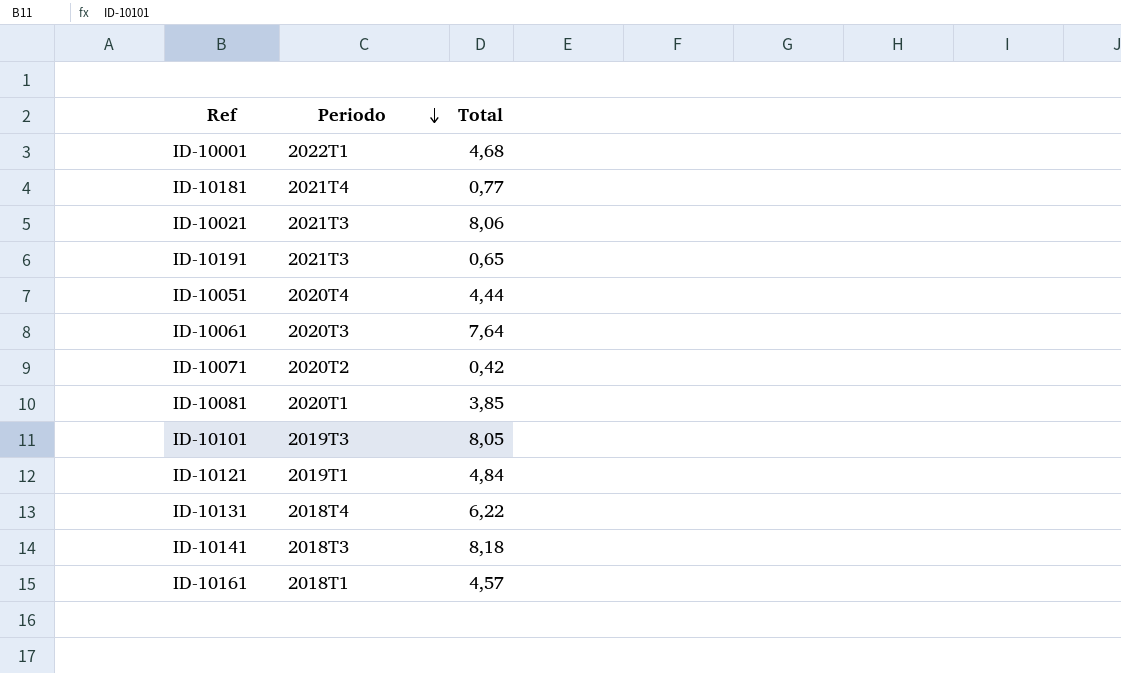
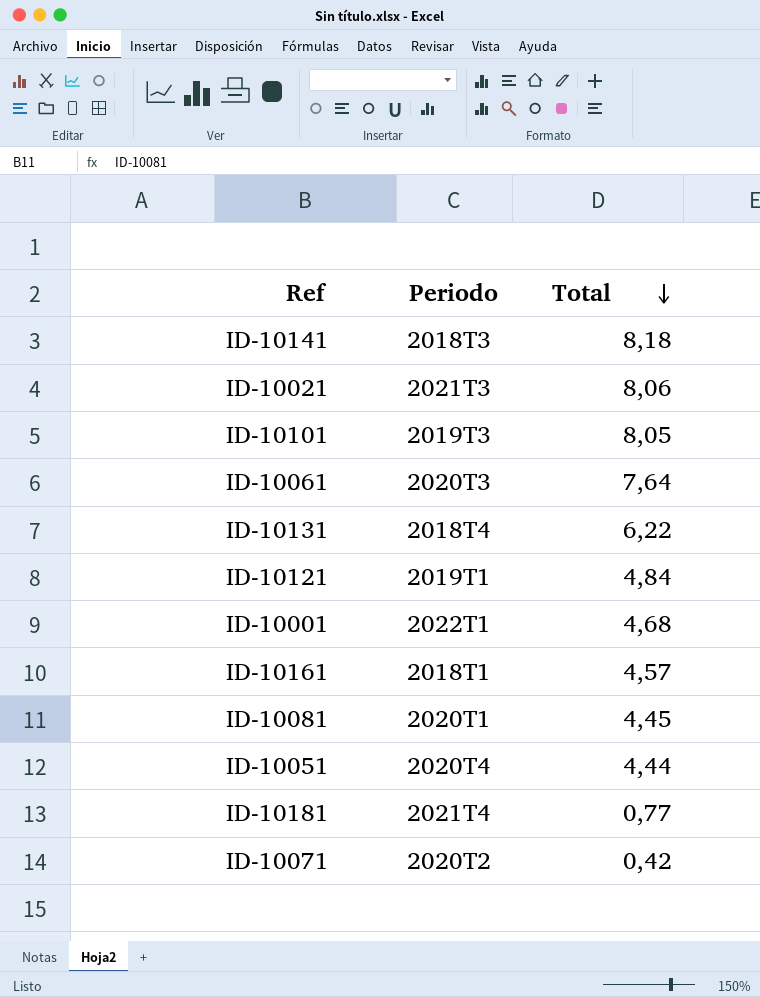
row order: Periodo descending -> Total descending
row ID-10191: 2021T3 | 0,65 -> none
ID-10081 | Total: 3,85 -> 4,45

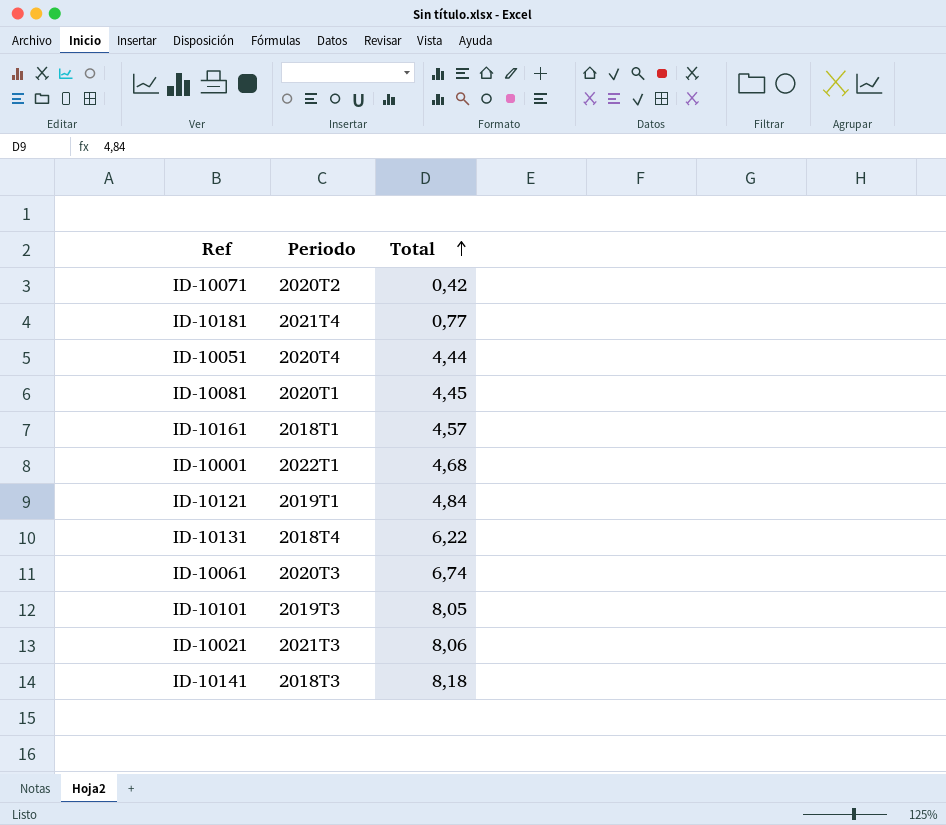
row order: Total descending -> Total ascending
ID-10061 | Total: 7,64 -> 6,74

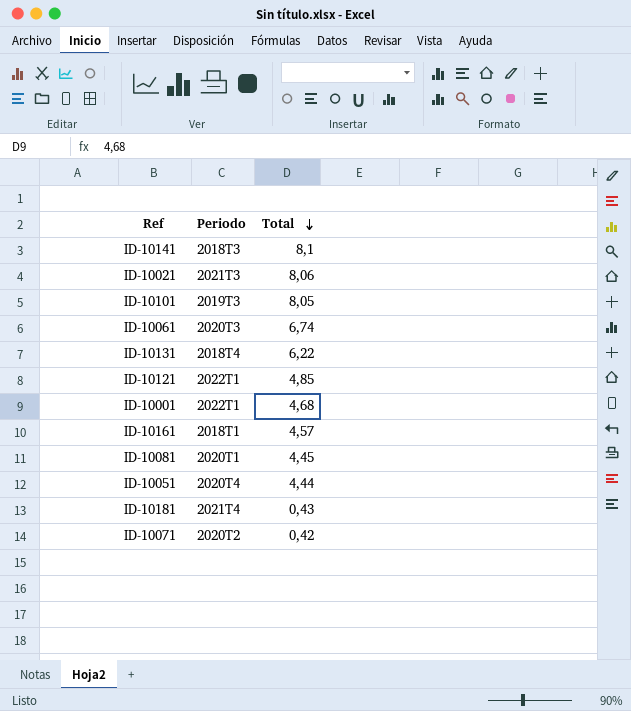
row order: Total ascending -> Total descending
ID-10141 | Total: 8,18 -> 8,1
ID-10121 | Periodo: 2019T1 -> 2022T1
ID-10121 | Total: 4,84 -> 4,85
ID-10181 | Total: 0,77 -> 0,43

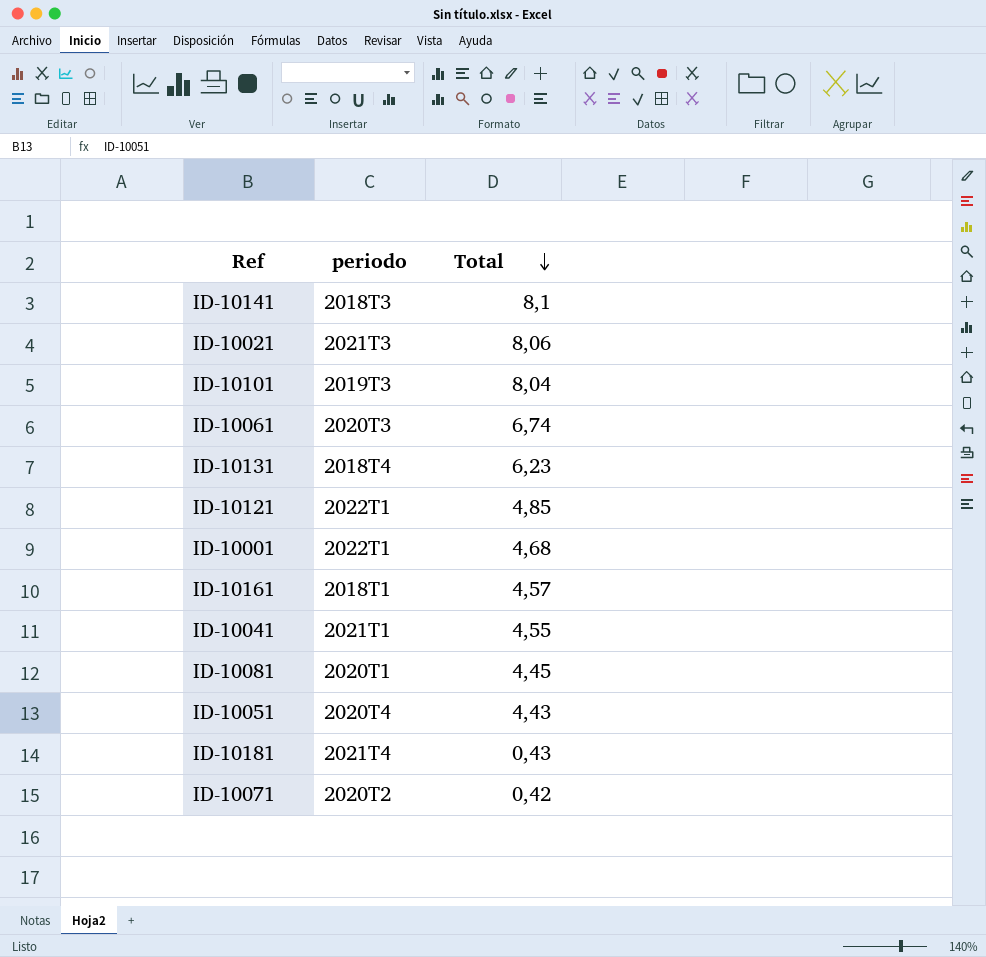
column name: Periodo -> periodo
ID-10101 | Total: 8,05 -> 8,04
ID-10131 | Total: 6,22 -> 6,23
row ID-10041: none -> 2021T1 | 4,55
ID-10051 | Total: 4,44 -> 4,43

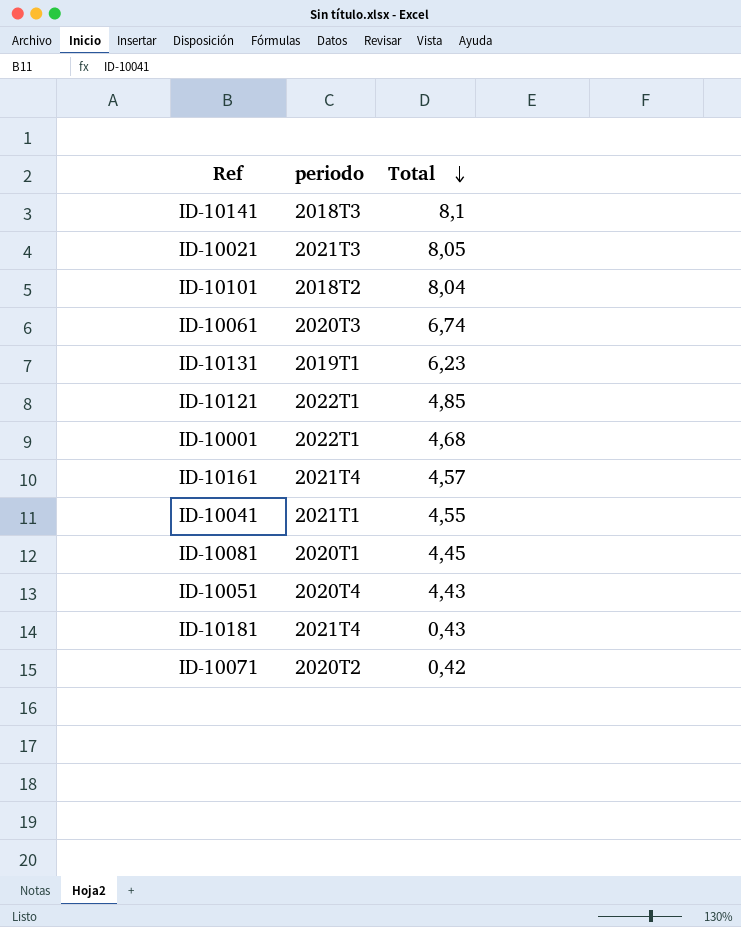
ID-10021 | Total: 8,06 -> 8,05
ID-10101 | periodo: 2019T3 -> 2018T2
ID-10131 | periodo: 2018T4 -> 2019T1
ID-10161 | periodo: 2018T1 -> 2021T4

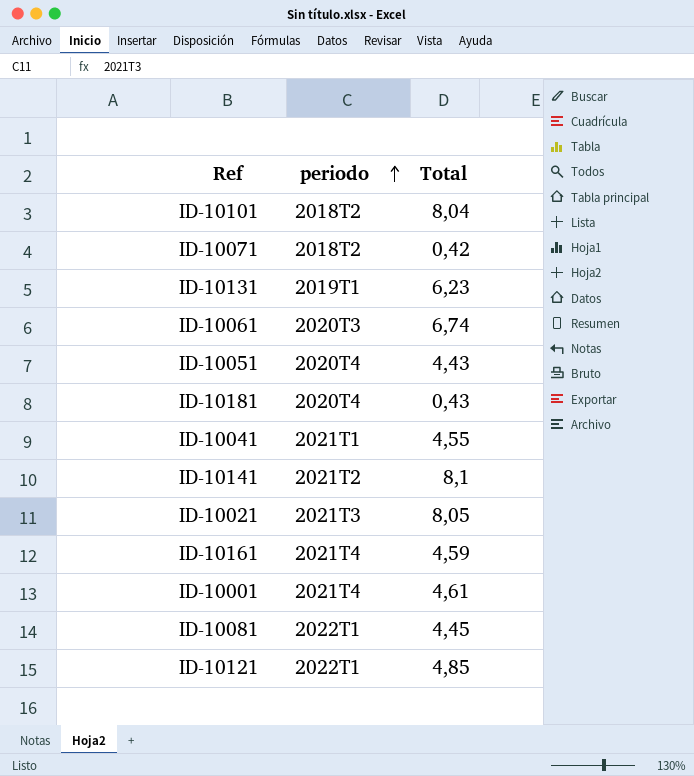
row order: Total descending -> periodo ascending
ID-10071 | periodo: 2020T2 -> 2018T2
ID-10181 | periodo: 2021T4 -> 2020T4
ID-10141 | periodo: 2018T3 -> 2021T2
ID-10161 | Total: 4,57 -> 4,59
ID-10001 | periodo: 2022T1 -> 2021T4
ID-10001 | Total: 4,68 -> 4,61
ID-10081 | periodo: 2020T1 -> 2022T1

